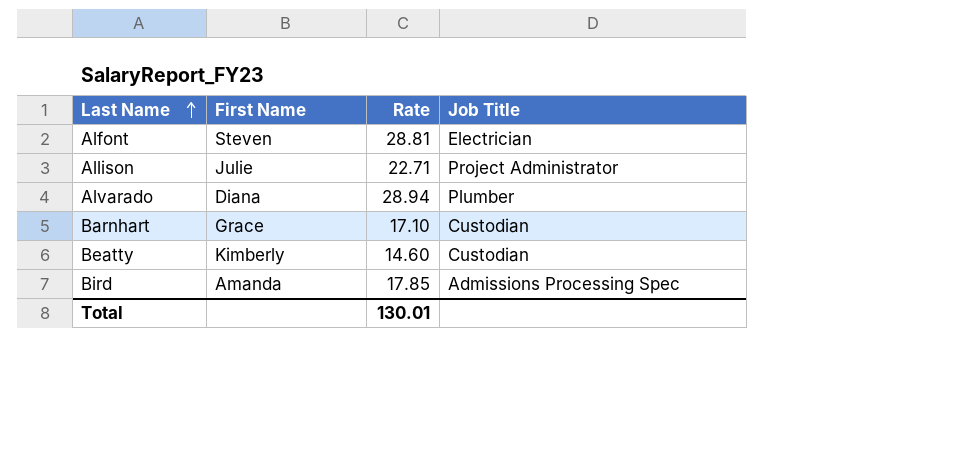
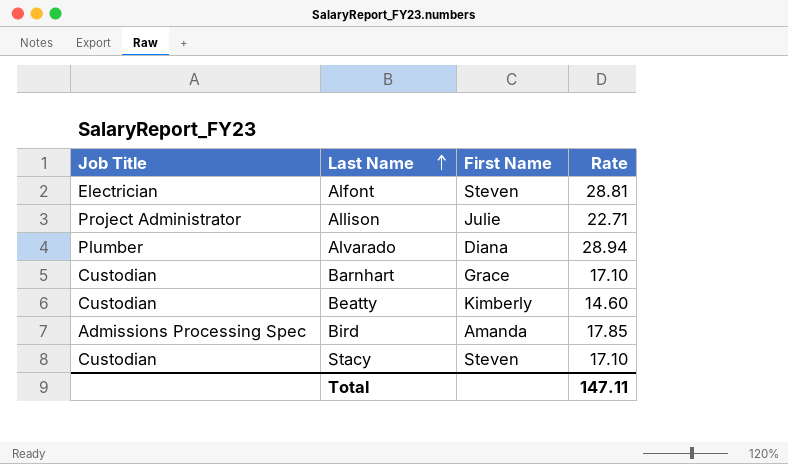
column Job Title | position: 4 -> 1
row Stacy: none -> Custodian | Steven | 17.10
Total | Rate: 130.01 -> 147.11

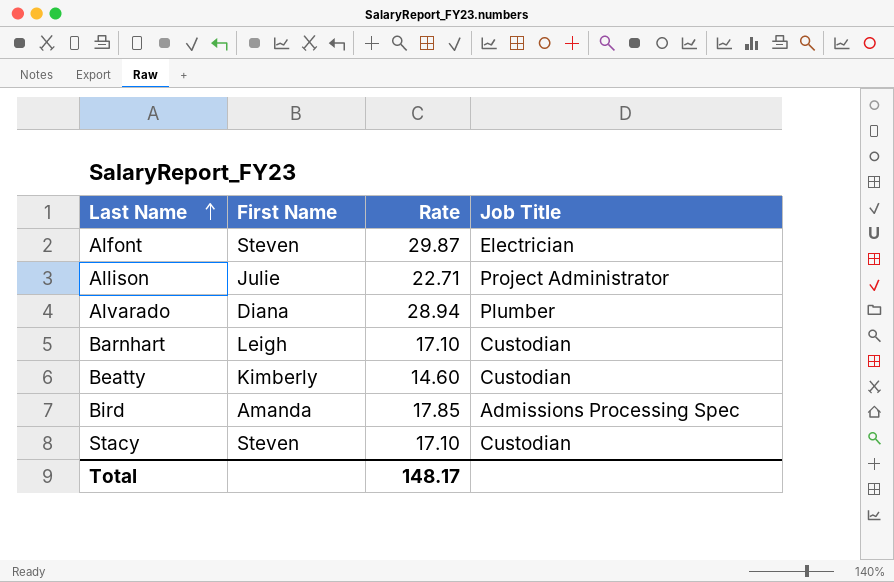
column Job Title | position: 1 -> 4
Alfont | Rate: 28.81 -> 29.87
Barnhart | First Name: Grace -> Leigh
Total | Rate: 147.11 -> 148.17

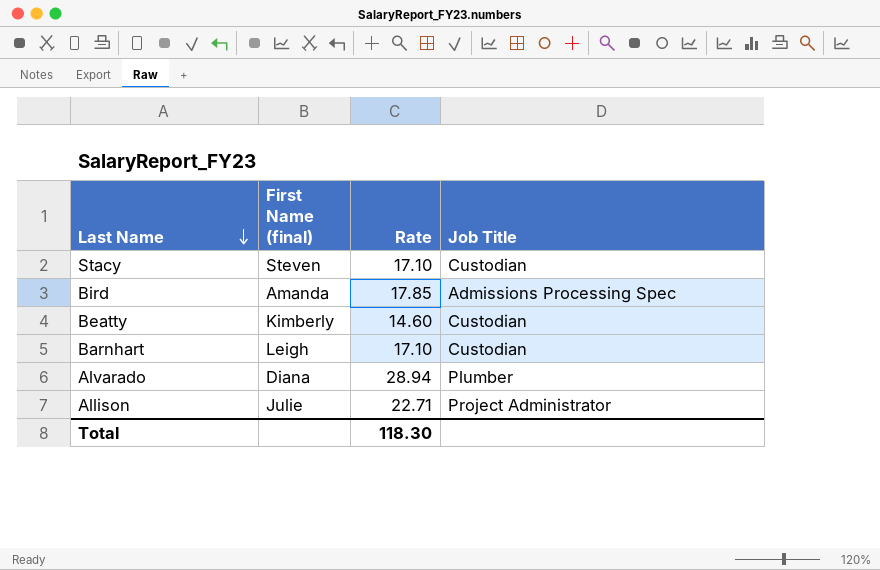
row order: Last Name ascending -> Last Name descending
column name: First Name -> First Name (final)
row Alfont: Steven | 29.87 | Electrician -> none
Total | Rate: 148.17 -> 118.30

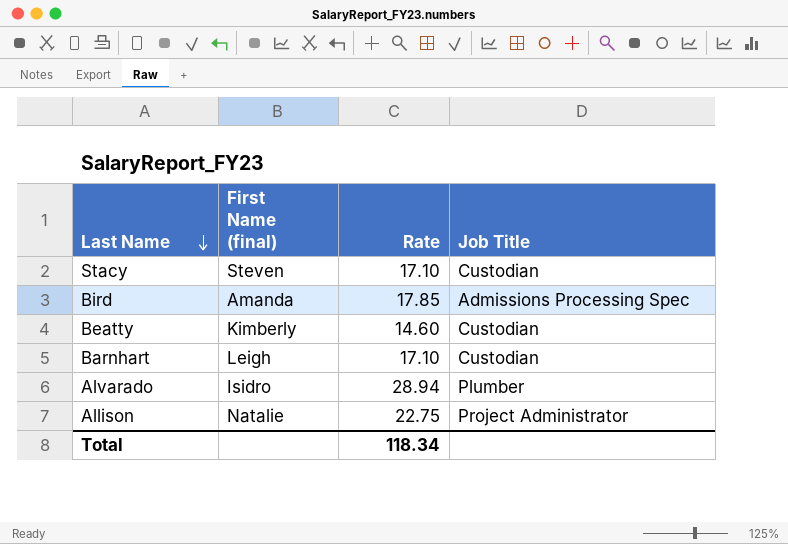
Alvarado | First Name (final): Diana -> Isidro
Allison | First Name (final): Julie -> Natalie
Allison | Rate: 22.71 -> 22.75
Total | Rate: 118.30 -> 118.34

